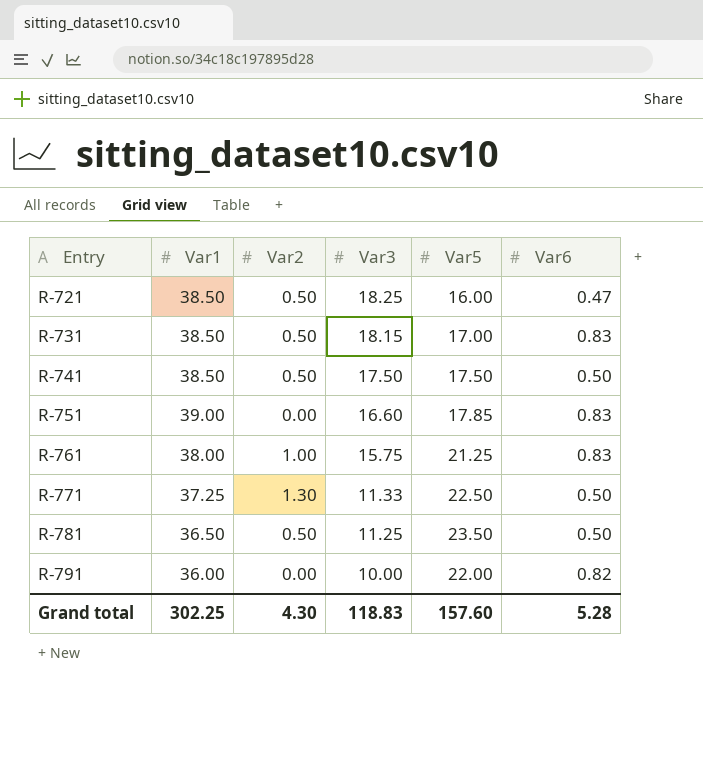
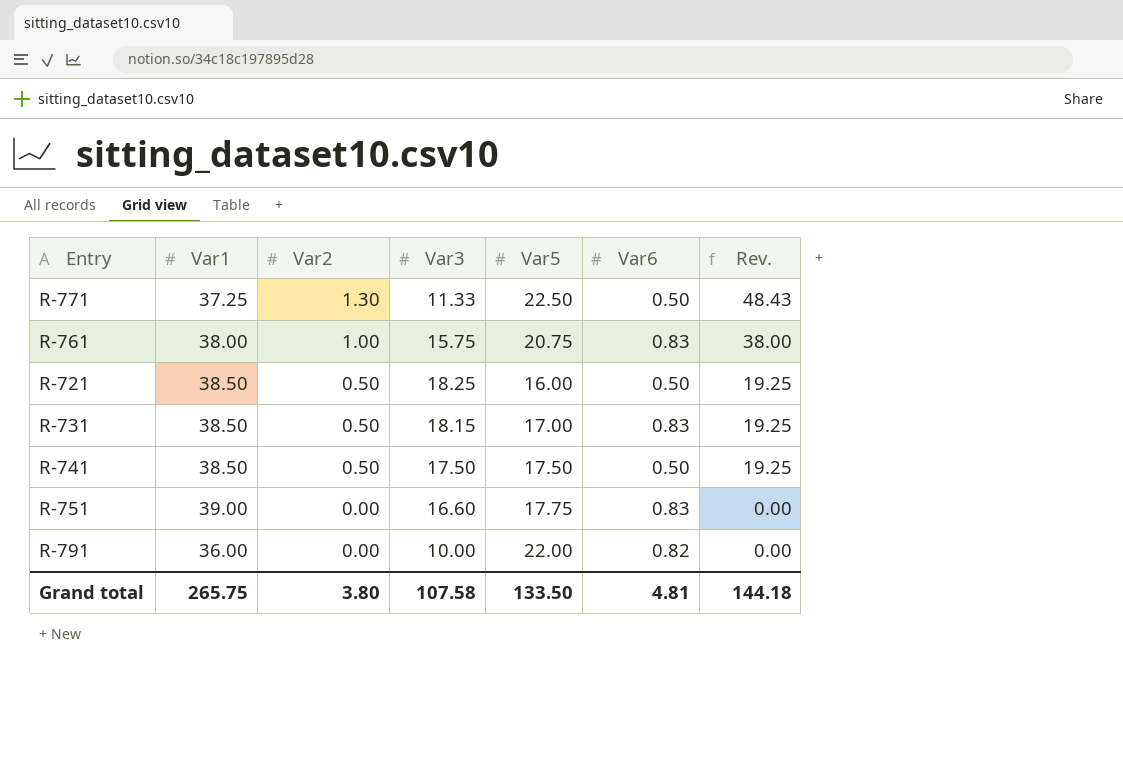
row order: Entry ascending -> Var2 descending
column Rev. | formula: none -> [Var1] * [Var2]
row R-781: 36.50 | 0.50 | 11.25 | 23.50 | 0.50 -> none
R-761 | Var5: 21.25 -> 20.75
R-721 | Var6: 0.47 -> 0.50
R-751 | Var5: 17.85 -> 17.75
Grand total | Var1: 302.25 -> 265.75
Grand total | Var2: 4.30 -> 3.80
Grand total | Var3: 118.83 -> 107.58
Grand total | Var5: 157.60 -> 133.50
Grand total | Var6: 5.28 -> 4.81

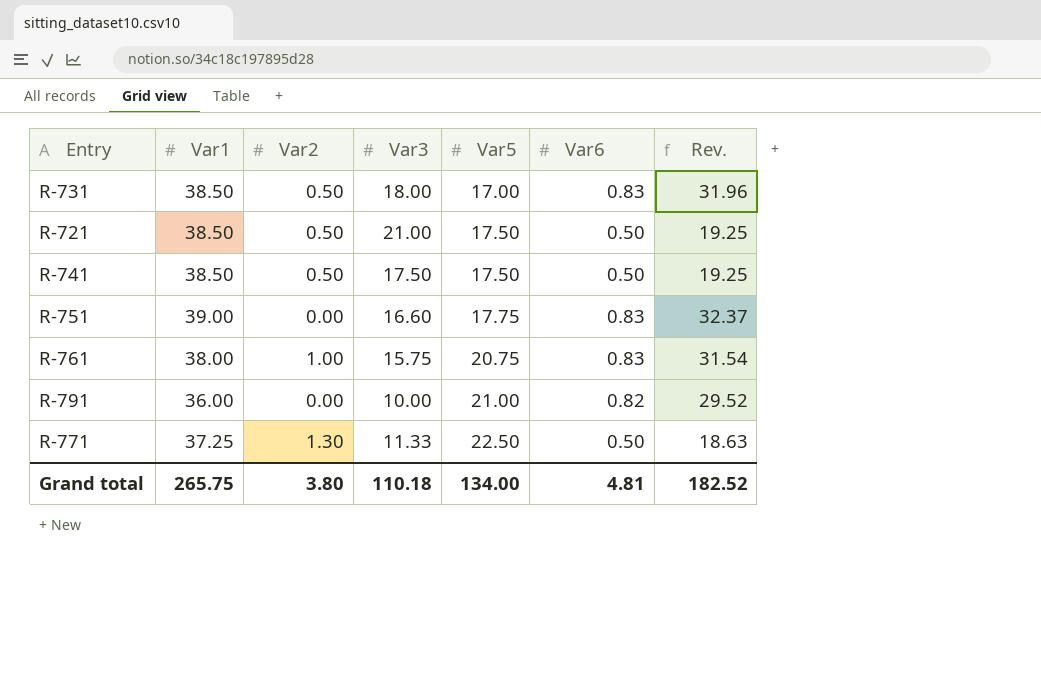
row order: Var2 descending -> Var5 ascending
column Rev. | formula: [Var1] * [Var2] -> [Var1] * [Var6]
R-731 | Var3: 18.15 -> 18.00
R-721 | Var3: 18.25 -> 21.00
R-721 | Var5: 16.00 -> 17.50
R-791 | Var5: 22.00 -> 21.00
Grand total | Var3: 107.58 -> 110.18
Grand total | Var5: 133.50 -> 134.00
Grand total | Rev.: 144.18 -> 182.52

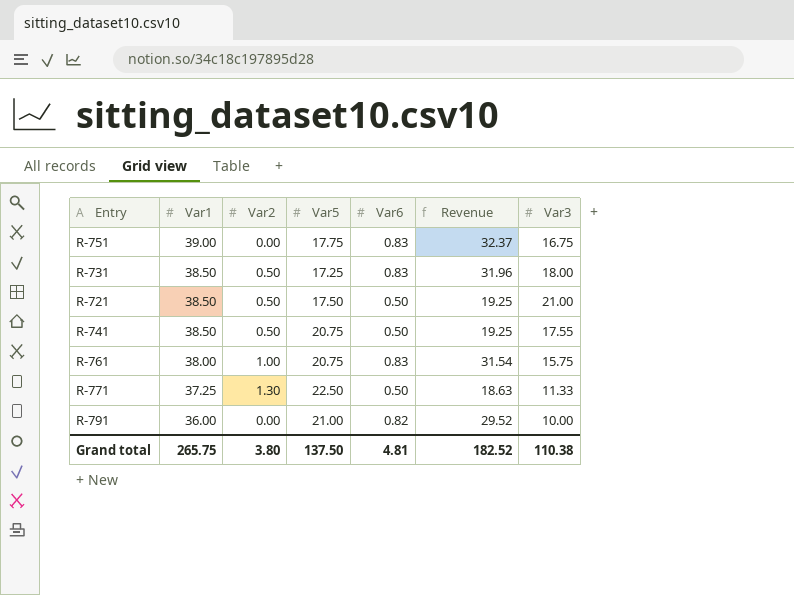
row order: Var5 ascending -> Var1 descending
column name: Rev. -> Revenue
column Var3 | position: 4 -> 7
R-751 | Var3: 16.60 -> 16.75
R-731 | Var5: 17.00 -> 17.25
R-741 | Var5: 17.50 -> 20.75
R-741 | Var3: 17.50 -> 17.55
Grand total | Var5: 134.00 -> 137.50
Grand total | Var3: 110.18 -> 110.38

